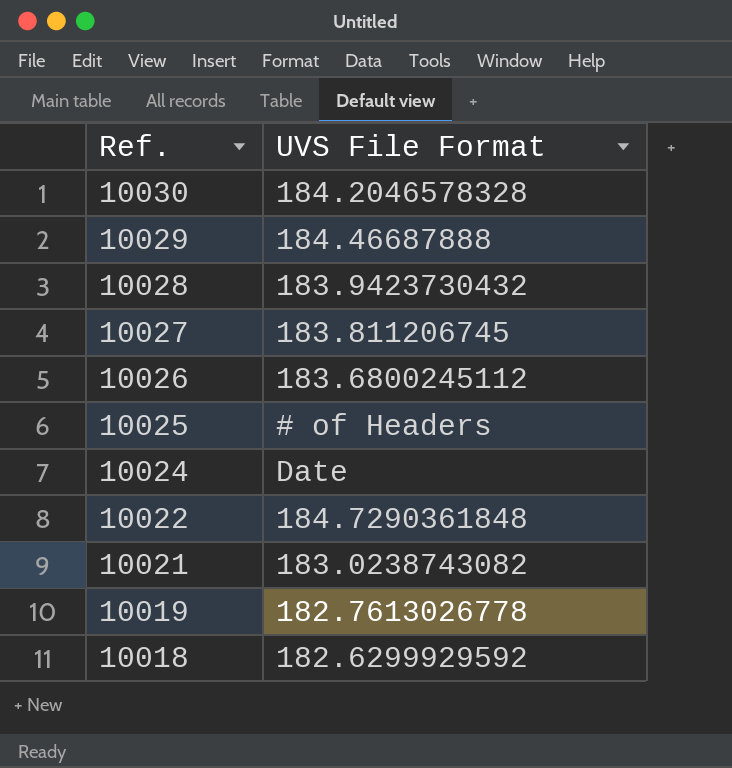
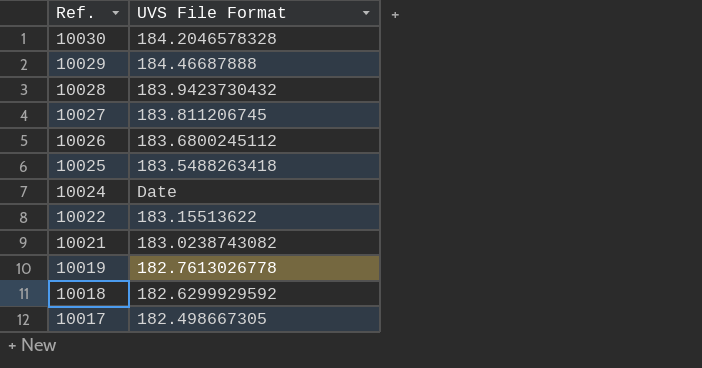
10025 | UVS File Format: # of Headers -> 183.5488263418
10022 | UVS File Format: 184.7290361848 -> 183.15513622
row 10017: none -> 182.498667305

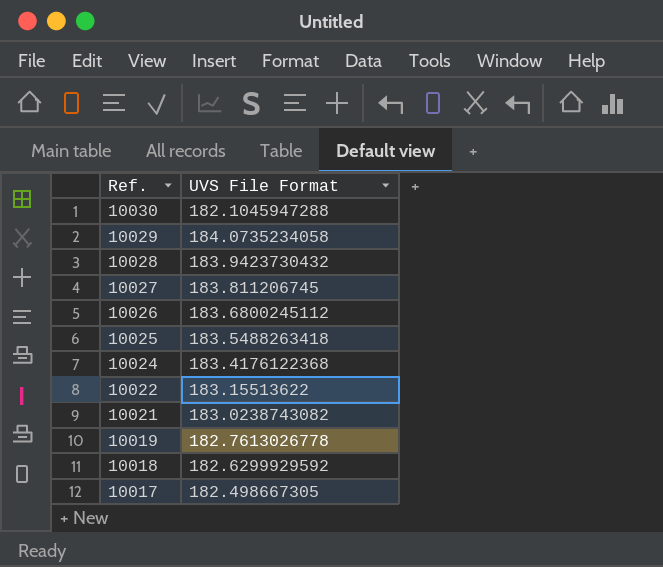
10030 | UVS File Format: 184.2046578328 -> 182.1045947288
10029 | UVS File Format: 184.46687888 -> 184.0735234058
10024 | UVS File Format: Date -> 183.4176122368

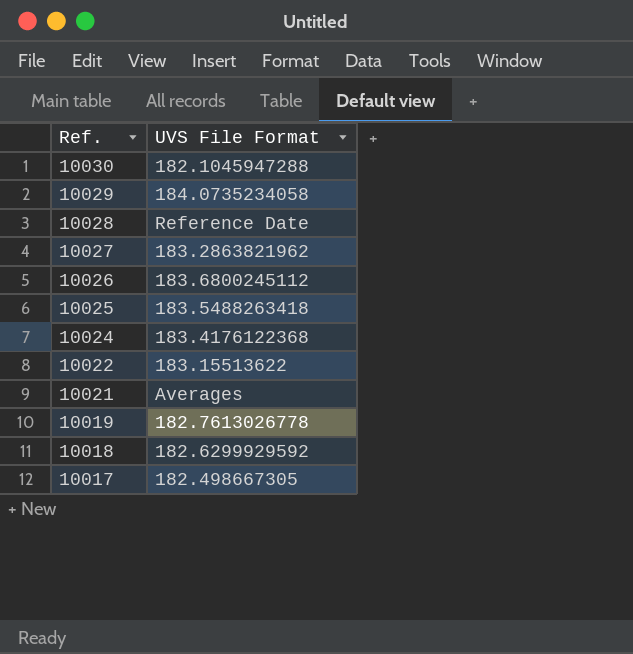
10028 | UVS File Format: 183.9423730432 -> Reference Date
10027 | UVS File Format: 183.811206745 -> 183.2863821962
10021 | UVS File Format: 183.0238743082 -> Averages

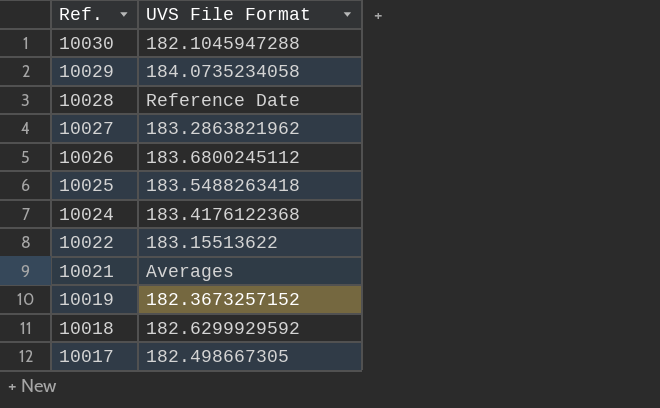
10019 | UVS File Format: 182.7613026778 -> 182.3673257152

